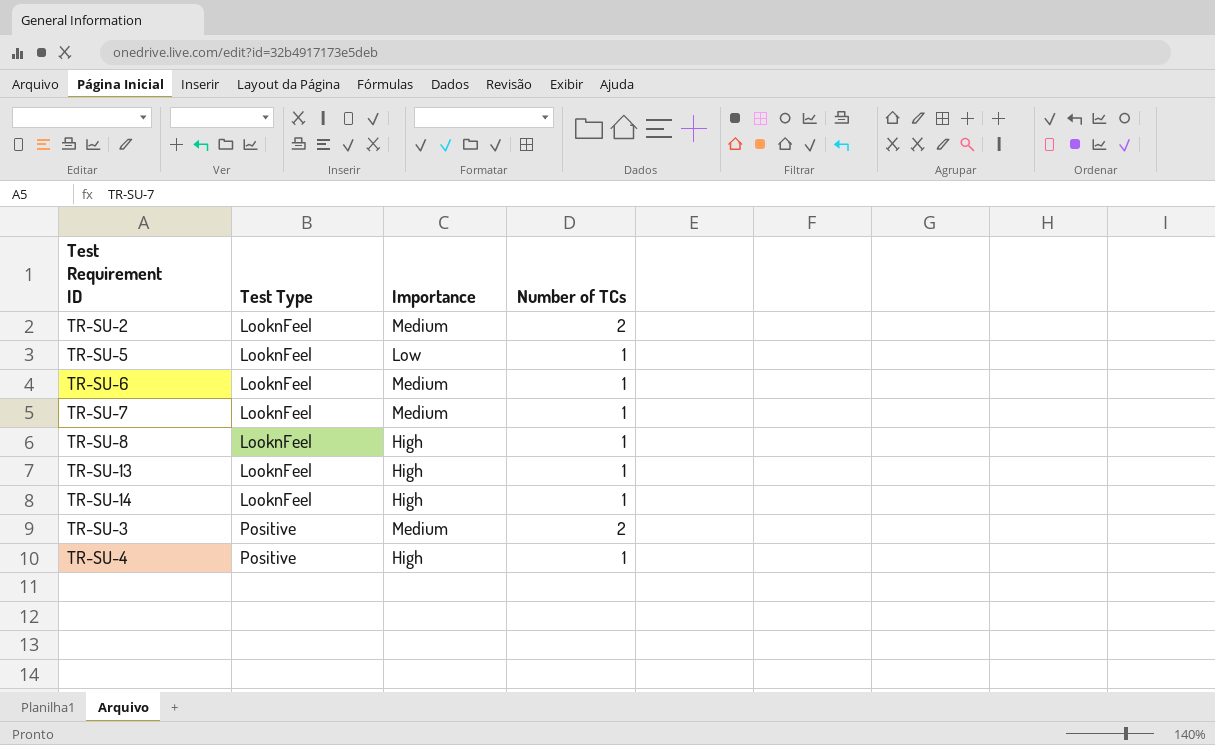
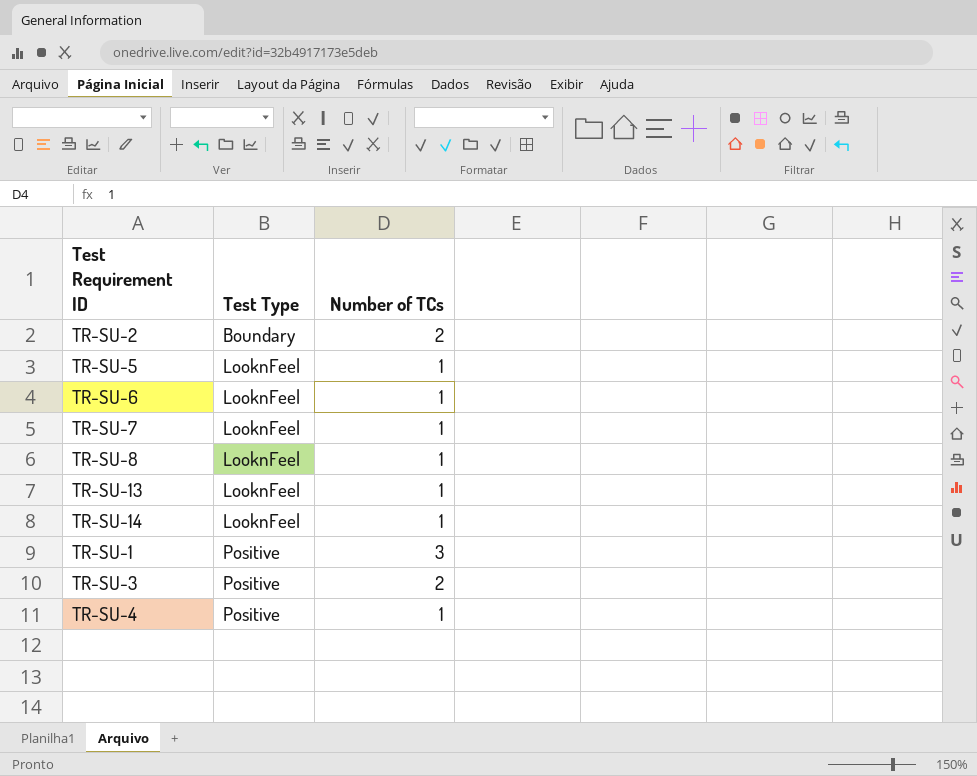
column Importance | position: 3 -> none
TR-SU-2 | Test Type: LooknFeel -> Boundary
row TR-SU-1: none -> Positive | 3

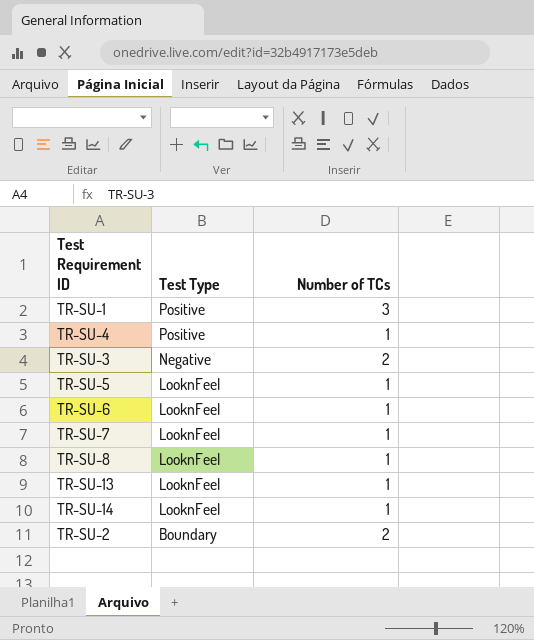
row order: Test Type ascending -> Test Type descending
TR-SU-3 | Test Type: Positive -> Negative

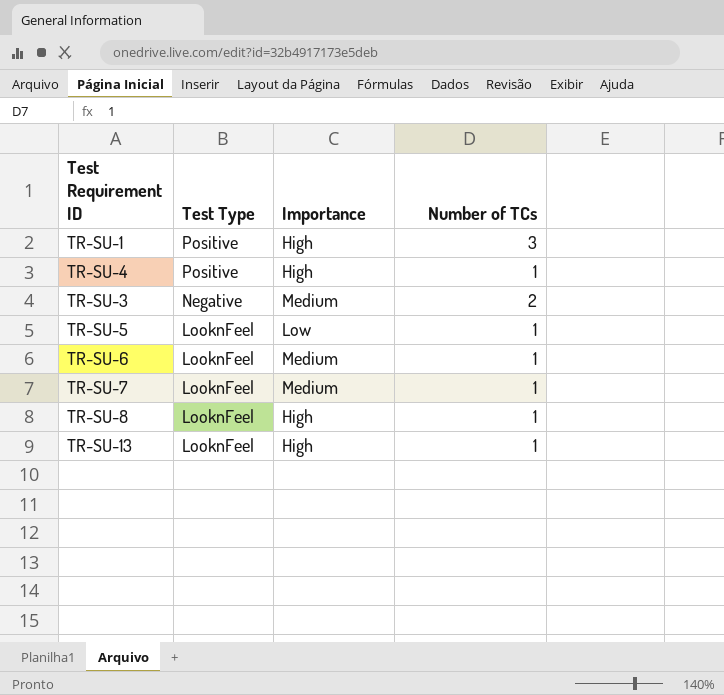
column Importance | position: none -> 3
row TR-SU-14: LooknFeel | 1 -> none
row TR-SU-2: Boundary | 2 -> none

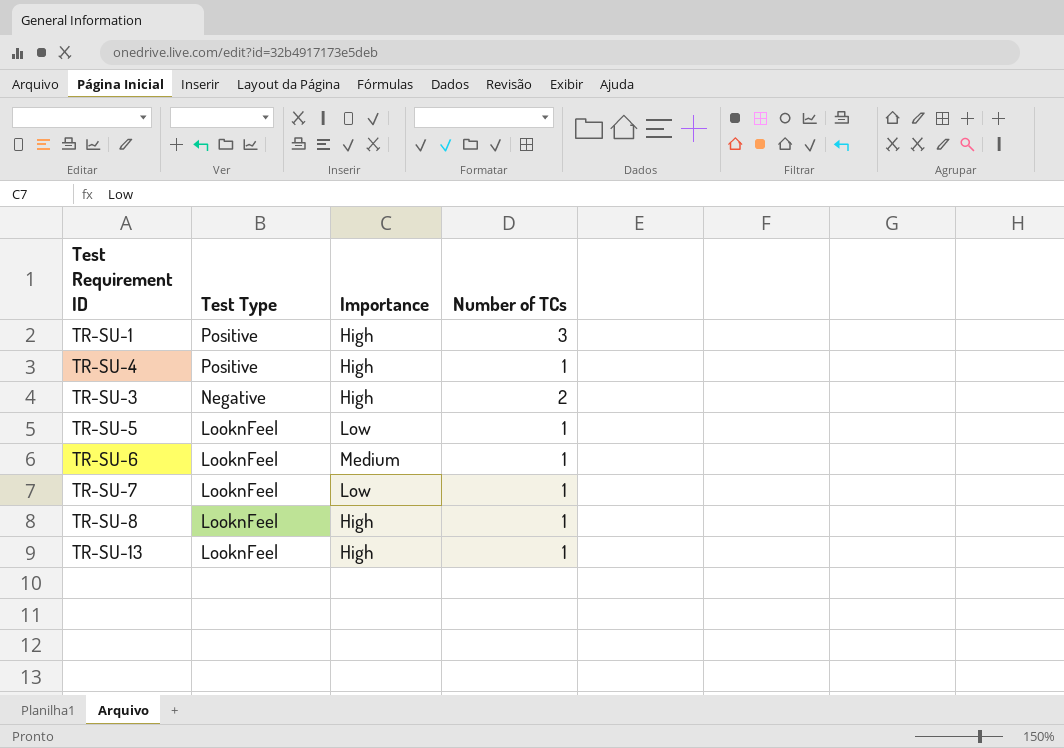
TR-SU-3 | Importance: Medium -> High
TR-SU-7 | Importance: Medium -> Low

